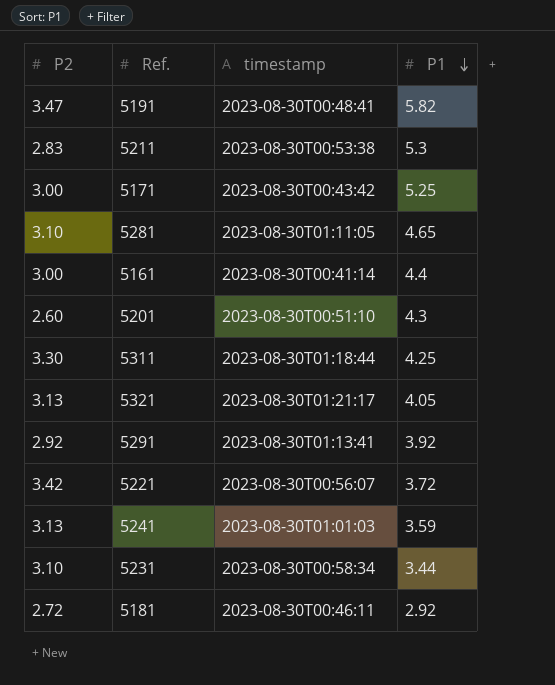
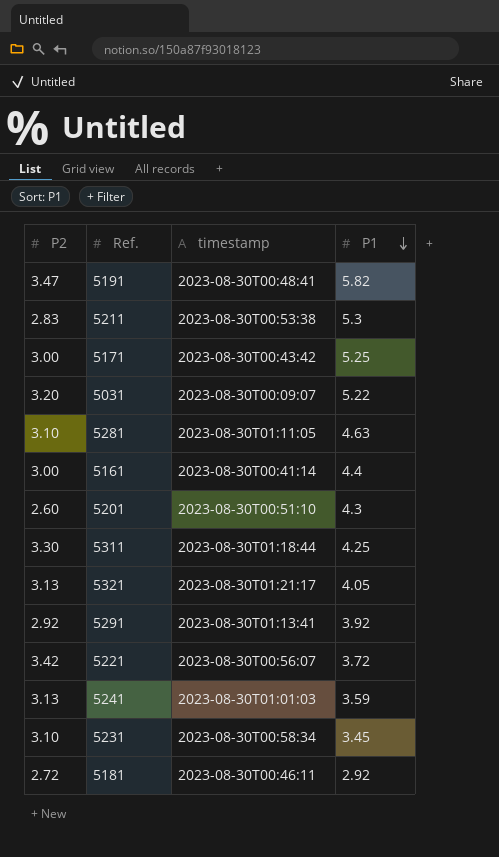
row 5031: none -> 3.20 | 2023-08-30T00:09:07 | 5.22
5281 | P1: 4.65 -> 4.63
5231 | P1: 3.44 -> 3.45

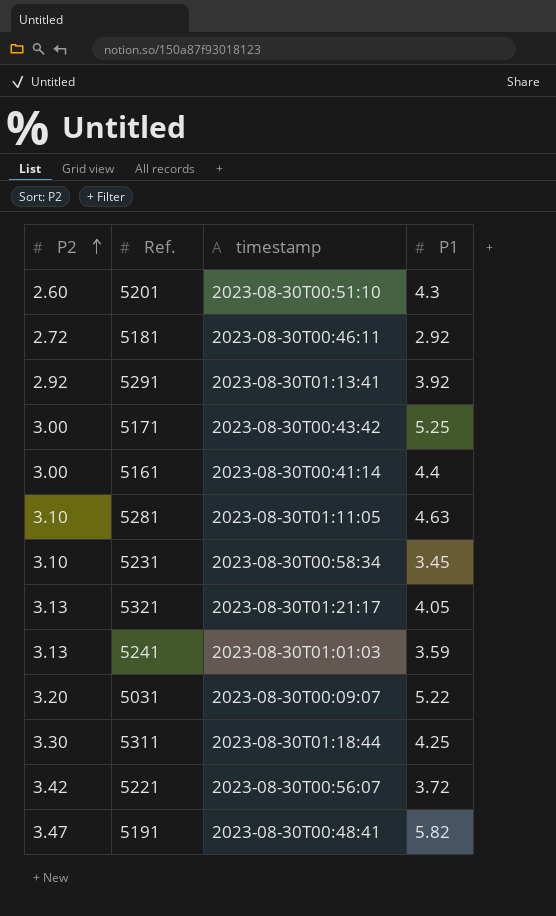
row order: P1 descending -> P2 ascending
row 5211: 2.83 | 2023-08-30T00:53:38 | 5.3 -> none

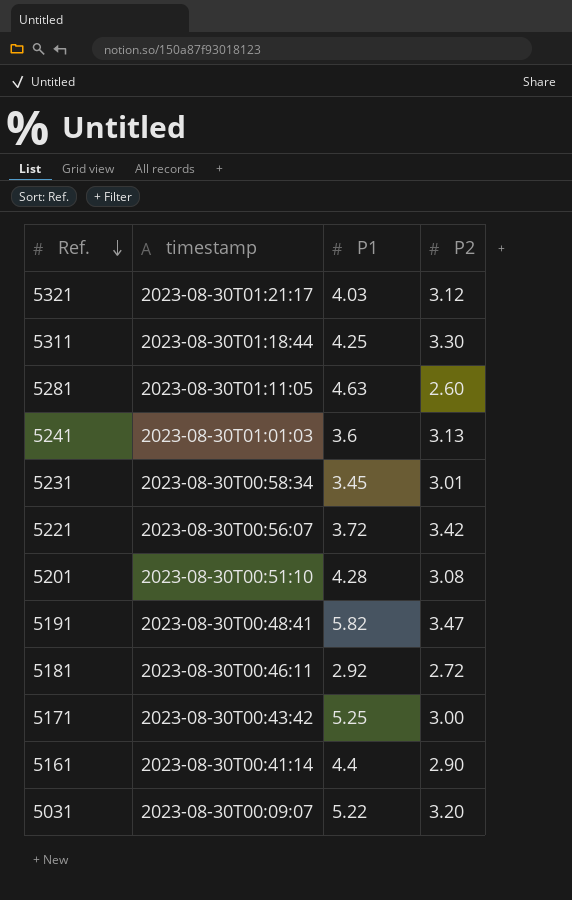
row order: P2 ascending -> Ref. descending
column P2 | position: 1 -> 4
row 5291: 2.92 | 2023-08-30T01:13:41 | 3.92 -> none
5321 | P1: 4.05 -> 4.03
5321 | P2: 3.13 -> 3.12
5281 | P2: 3.10 -> 2.60
5241 | P1: 3.59 -> 3.6
5231 | P2: 3.10 -> 3.01
5201 | P1: 4.3 -> 4.28
5201 | P2: 2.60 -> 3.08
5161 | P2: 3.00 -> 2.90

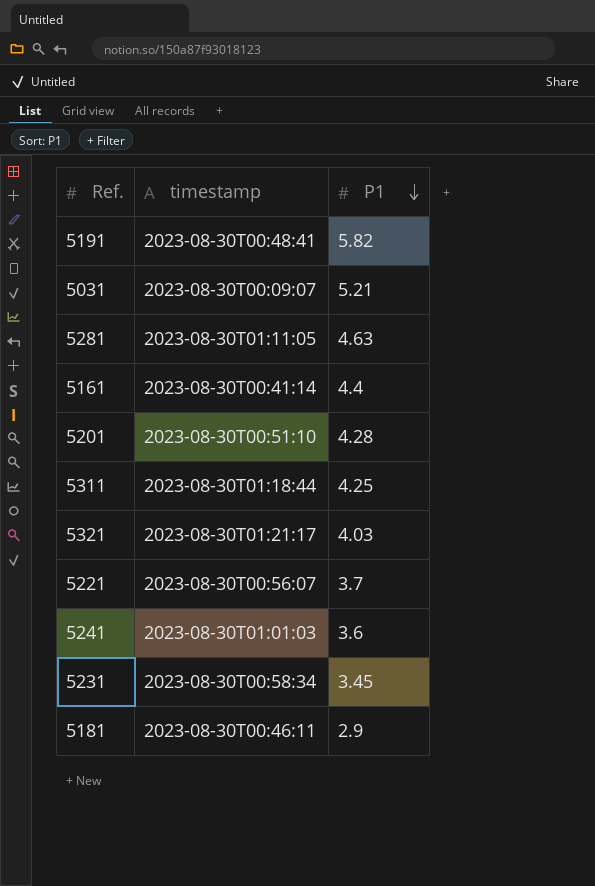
row order: Ref. descending -> P1 descending
column P2 | position: 4 -> none
row 5171: 2023-08-30T00:43:42 | 5.25 | 3.00 -> none
5031 | P1: 5.22 -> 5.21
5221 | P1: 3.72 -> 3.7
5181 | P1: 2.92 -> 2.9

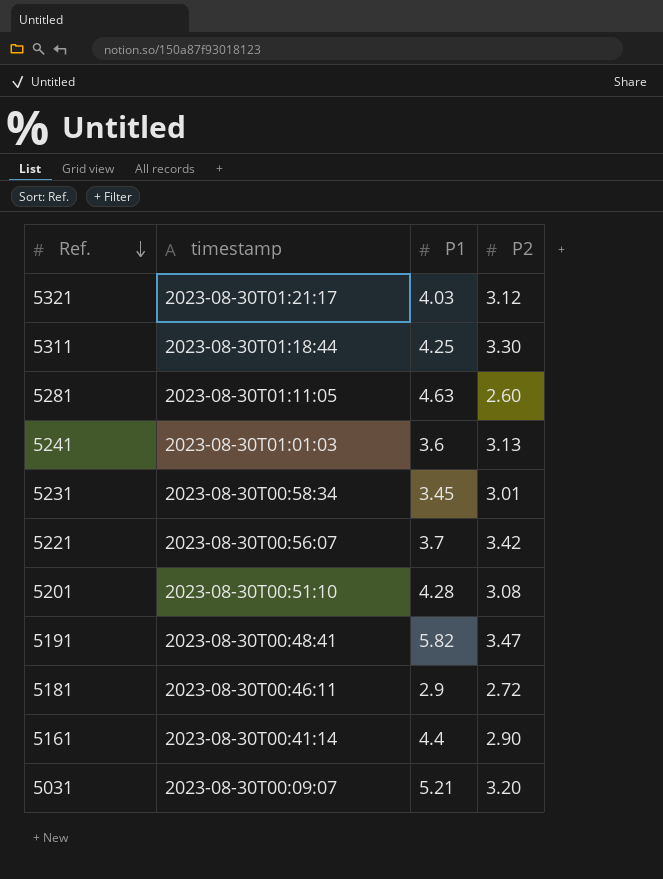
row order: P1 descending -> Ref. descending
column P2 | position: none -> 4

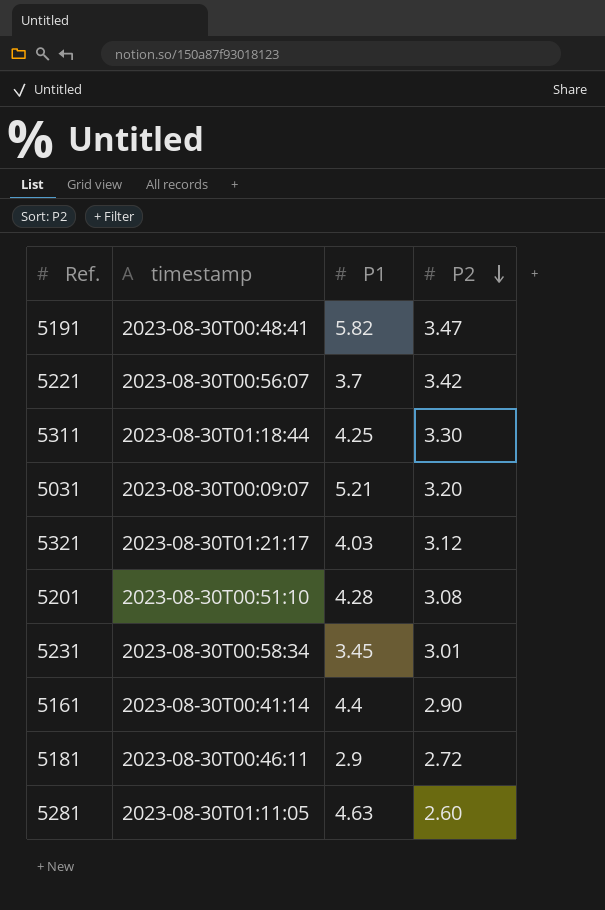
row order: Ref. descending -> P2 descending
row 5241: 2023-08-30T01:01:03 | 3.6 | 3.13 -> none

